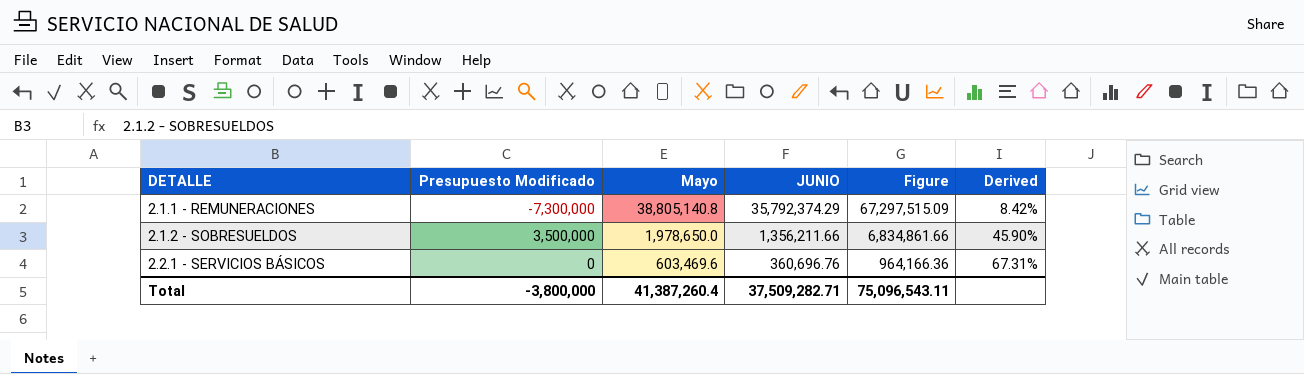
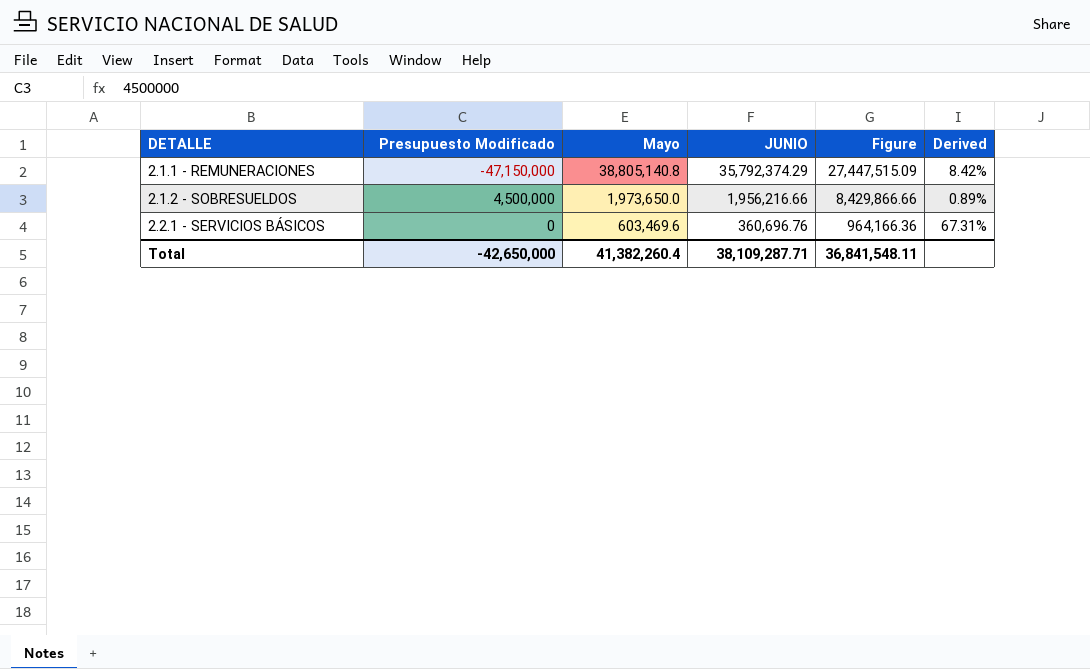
2.1.1 - REMUNERACIONES | Presupuesto Modificado: -7,300,000 -> -47,150,000
2.1.1 - REMUNERACIONES | Figure: 67,297,515.09 -> 27,447,515.09
2.1.2 - SOBRESUELDOS | Presupuesto Modificado: 3,500,000 -> 4,500,000
2.1.2 - SOBRESUELDOS | Mayo: 1,978,650.0 -> 1,973,650.0
2.1.2 - SOBRESUELDOS | JUNIO: 1,356,211.66 -> 1,956,216.66
2.1.2 - SOBRESUELDOS | Figure: 6,834,861.66 -> 8,429,866.66
2.1.2 - SOBRESUELDOS | Derived: 45.90% -> 0.89%
Total | Presupuesto Modificado: -3,800,000 -> -42,650,000
Total | Mayo: 41,387,260.4 -> 41,382,260.4
Total | JUNIO: 37,509,282.71 -> 38,109,287.71
Total | Figure: 75,096,543.11 -> 36,841,548.11

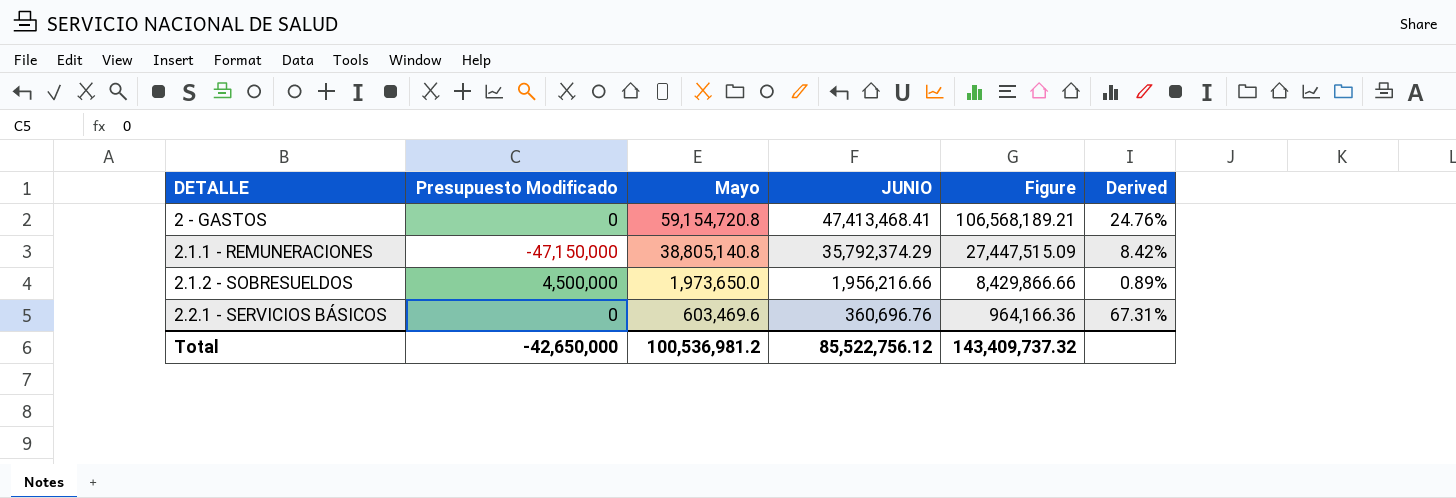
row 2 - GASTOS: none -> 0 | 59,154,720.8 | 47,413,468.41 | 106,568,189.21 | 24.76%
Total | Mayo: 41,382,260.4 -> 100,536,981.2
Total | JUNIO: 38,109,287.71 -> 85,522,756.12
Total | Figure: 36,841,548.11 -> 143,409,737.32

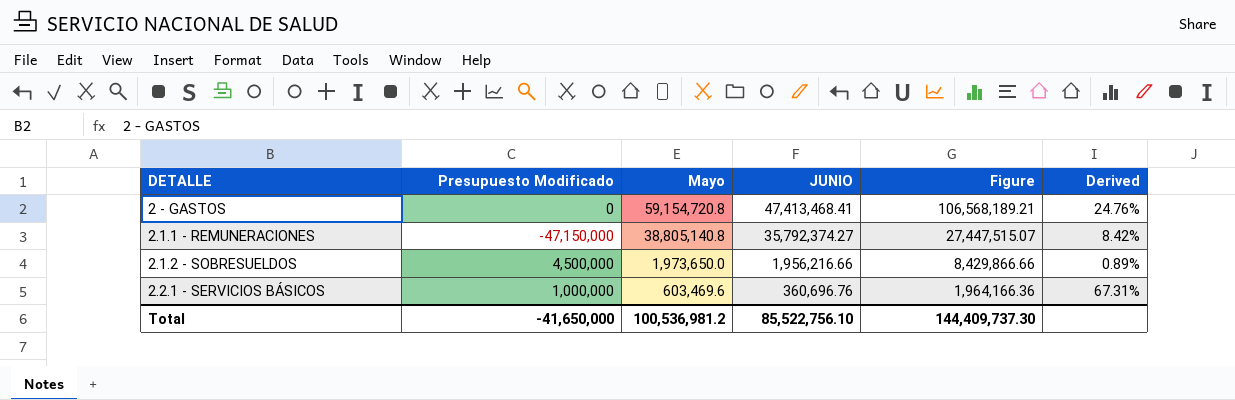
2.1.1 - REMUNERACIONES | JUNIO: 35,792,374.29 -> 35,792,374.27
2.1.1 - REMUNERACIONES | Figure: 27,447,515.09 -> 27,447,515.07
2.2.1 - SERVICIOS BÁSICOS | Presupuesto Modificado: 0 -> 1,000,000
2.2.1 - SERVICIOS BÁSICOS | Figure: 964,166.36 -> 1,964,166.36
Total | Presupuesto Modificado: -42,650,000 -> -41,650,000
Total | JUNIO: 85,522,756.12 -> 85,522,756.10
Total | Figure: 143,409,737.32 -> 144,409,737.30

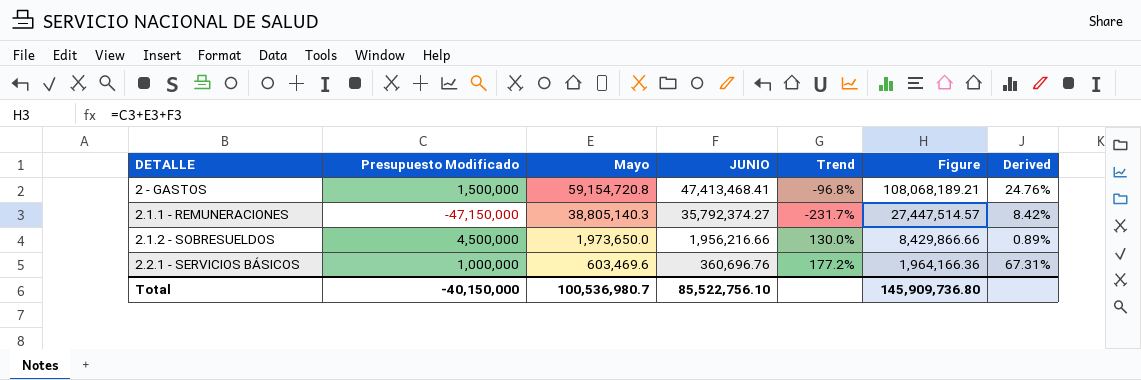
column Trend | formula: none -> ([Presupuesto Modificado] - [JUNIO]) / [JUNIO]
2 - GASTOS | Presupuesto Modificado: 0 -> 1,500,000
2 - GASTOS | Figure: 106,568,189.21 -> 108,068,189.21
2.1.1 - REMUNERACIONES | Mayo: 38,805,140.8 -> 38,805,140.3
2.1.1 - REMUNERACIONES | Figure: 27,447,515.07 -> 27,447,514.57
Total | Presupuesto Modificado: -41,650,000 -> -40,150,000
Total | Mayo: 100,536,981.2 -> 100,536,980.7
Total | Figure: 144,409,737.30 -> 145,909,736.80

